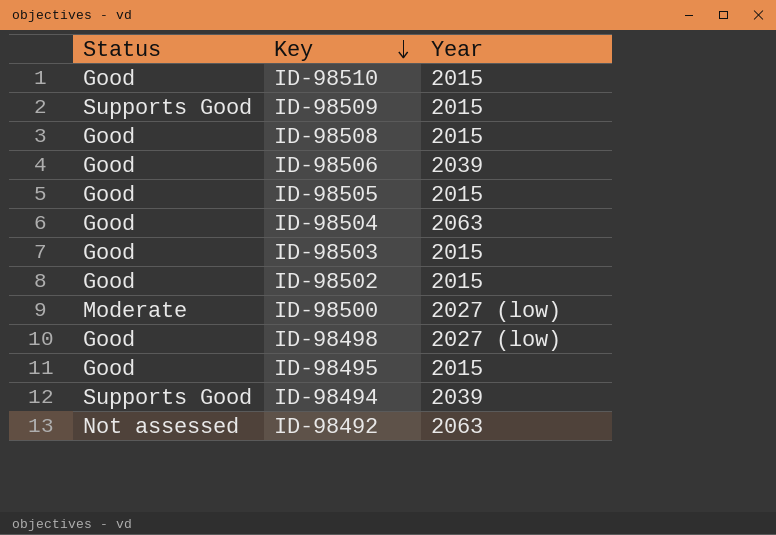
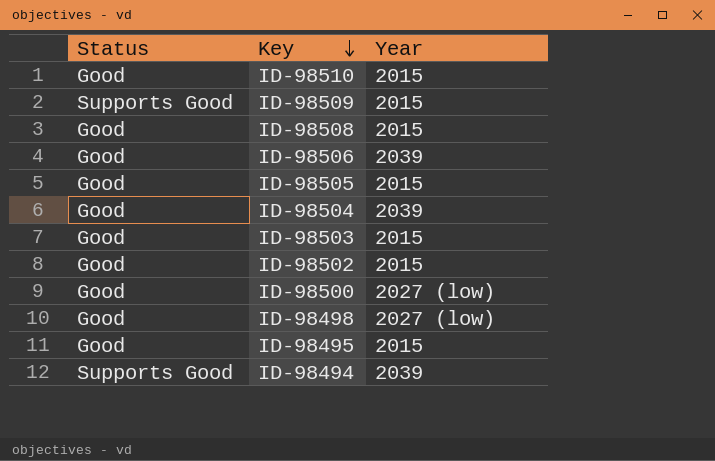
row ID-98492: Not assessed | 2063 -> none
ID-98504 | Year: 2063 -> 2039
ID-98500 | Status: Moderate -> Good

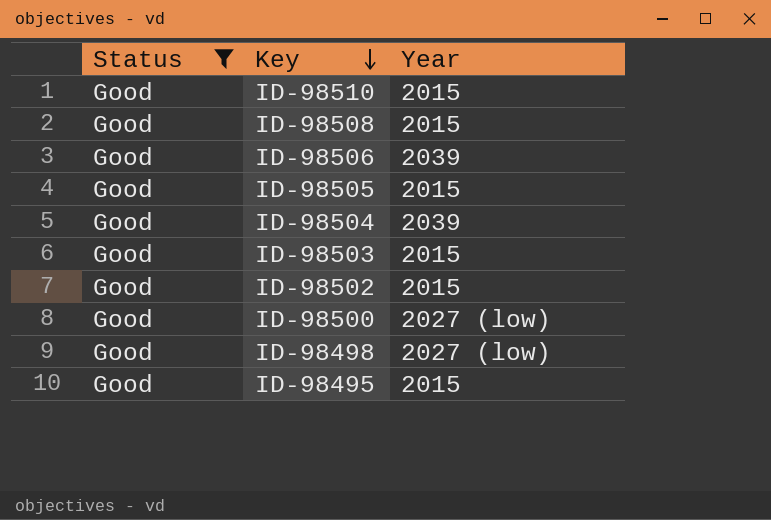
filter: none -> Status = Good

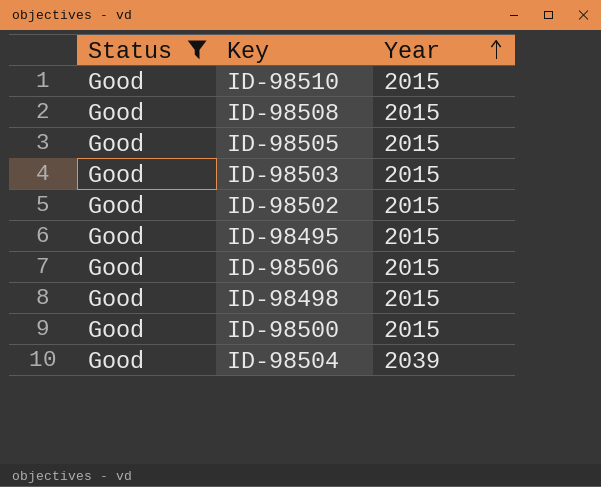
row order: Key descending -> Year ascending
ID-98506 | Year: 2039 -> 2015
ID-98498 | Year: 2027 (low) -> 2015
ID-98500 | Year: 2027 (low) -> 2015

